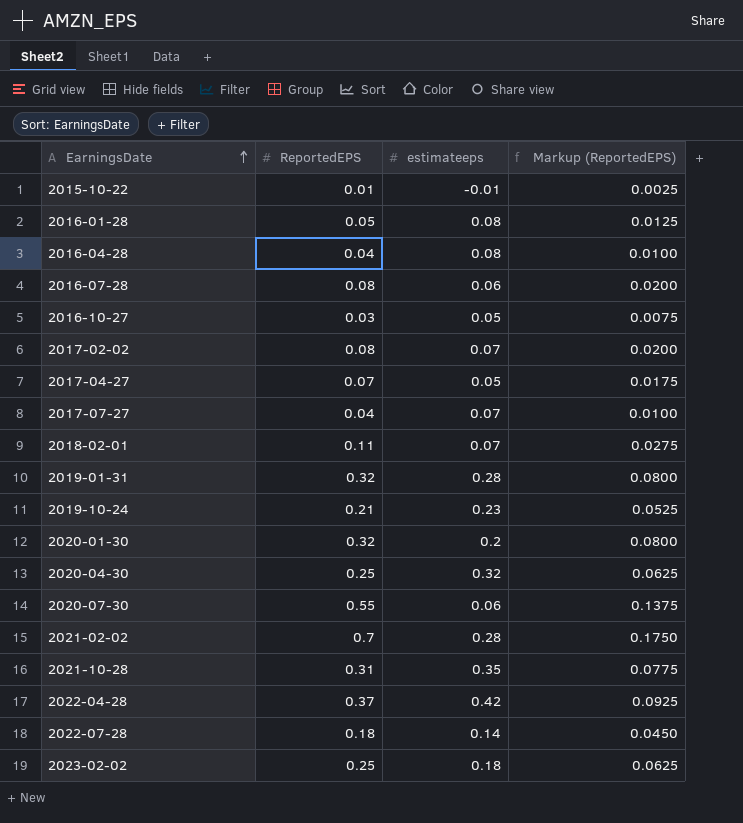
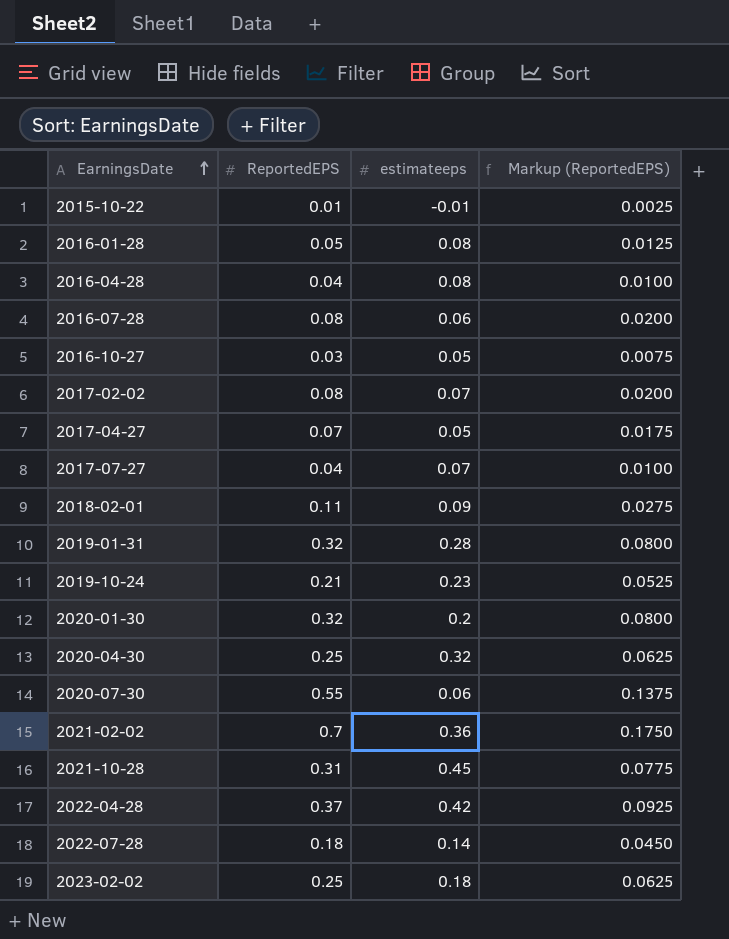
2018-02-01 | estimateeps: 0.07 -> 0.09
2021-02-02 | estimateeps: 0.28 -> 0.36
2021-10-28 | estimateeps: 0.35 -> 0.45

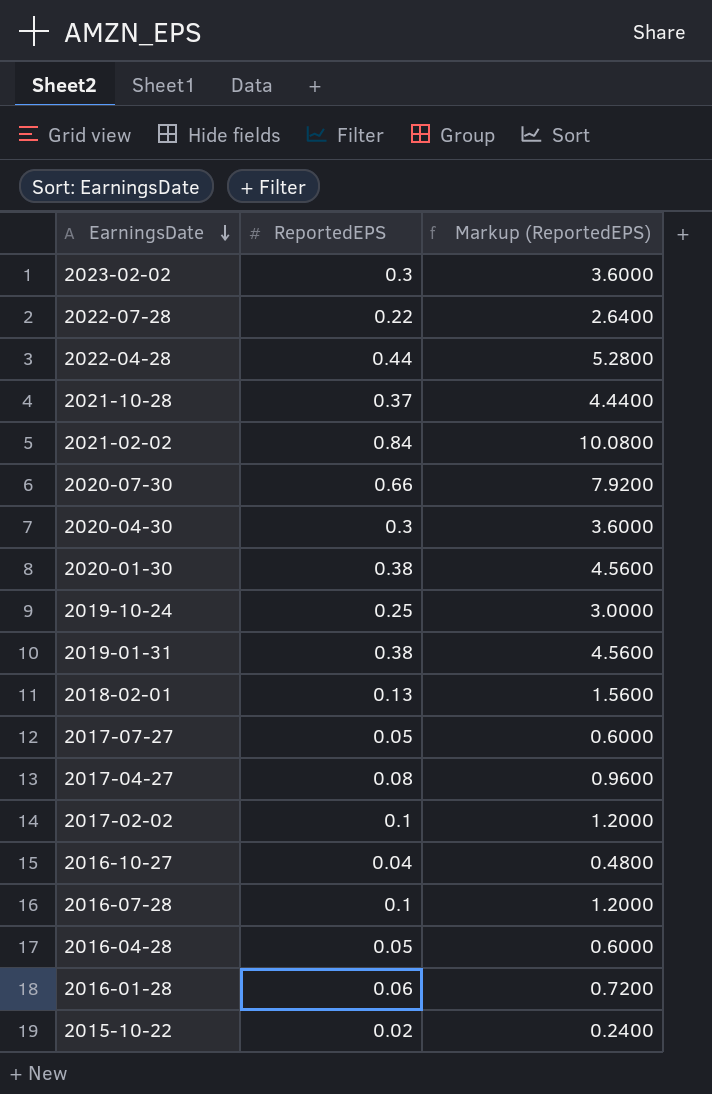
row order: EarningsDate ascending -> EarningsDate descending
column estimateeps | position: 3 -> none
column Markup (ReportedEPS) | formula: [ReportedEPS] * 0.25 -> [ReportedEPS] * 12
2023-02-02 | ReportedEPS: 0.25 -> 0.3
2022-07-28 | ReportedEPS: 0.18 -> 0.22
2022-04-28 | ReportedEPS: 0.37 -> 0.44
2021-10-28 | ReportedEPS: 0.31 -> 0.37
2021-02-02 | ReportedEPS: 0.7 -> 0.84
2020-07-30 | ReportedEPS: 0.55 -> 0.66
2020-04-30 | ReportedEPS: 0.25 -> 0.3
2020-01-30 | ReportedEPS: 0.32 -> 0.38
2019-10-24 | ReportedEPS: 0.21 -> 0.25
2019-01-31 | ReportedEPS: 0.32 -> 0.38
2018-02-01 | ReportedEPS: 0.11 -> 0.13
2017-07-27 | ReportedEPS: 0.04 -> 0.05
2017-04-27 | ReportedEPS: 0.07 -> 0.08
2017-02-02 | ReportedEPS: 0.08 -> 0.1
2016-10-27 | ReportedEPS: 0.03 -> 0.04
2016-07-28 | ReportedEPS: 0.08 -> 0.1
2016-04-28 | ReportedEPS: 0.04 -> 0.05
2016-01-28 | ReportedEPS: 0.05 -> 0.06
2015-10-22 | ReportedEPS: 0.01 -> 0.02

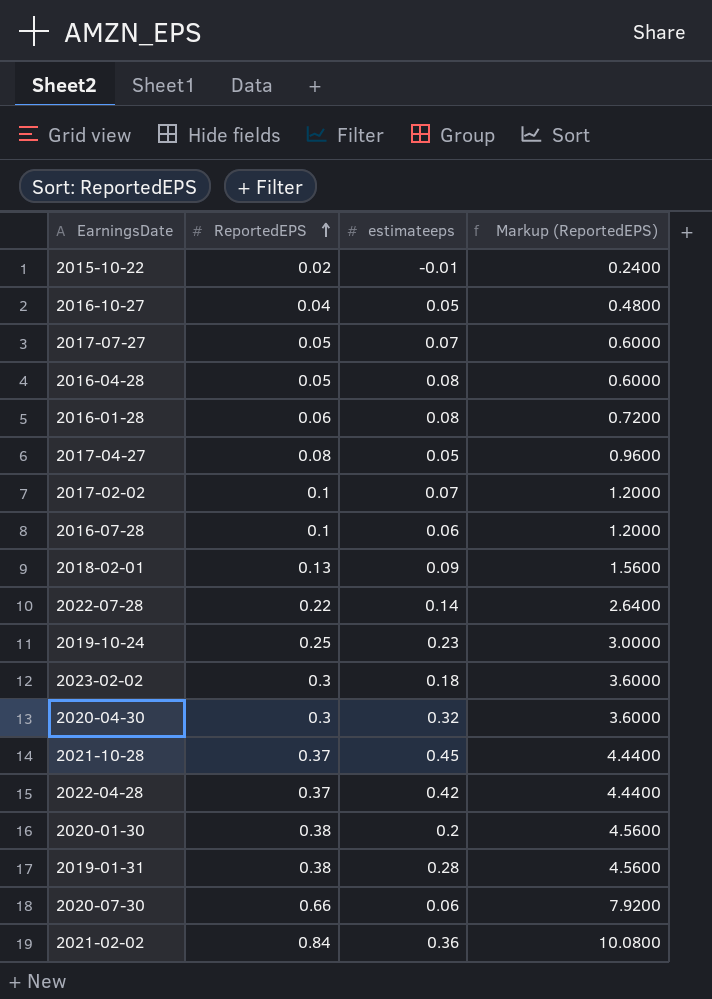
row order: EarningsDate descending -> ReportedEPS ascending
column estimateeps | position: none -> 3
2022-04-28 | ReportedEPS: 0.44 -> 0.37
2022-04-28 | Markup (ReportedEPS): 5.2800 -> 4.4400

